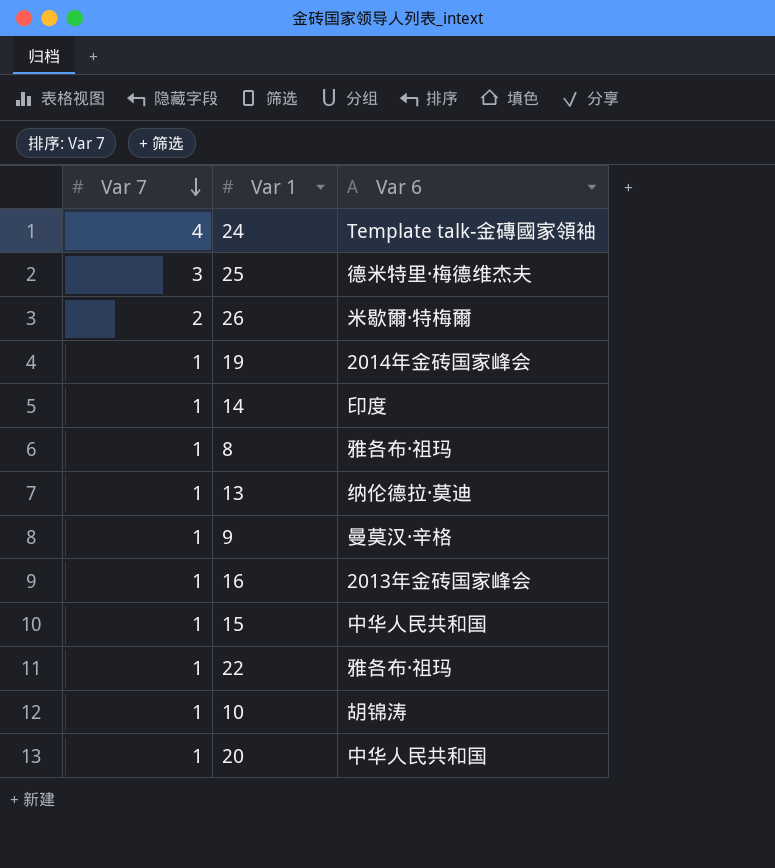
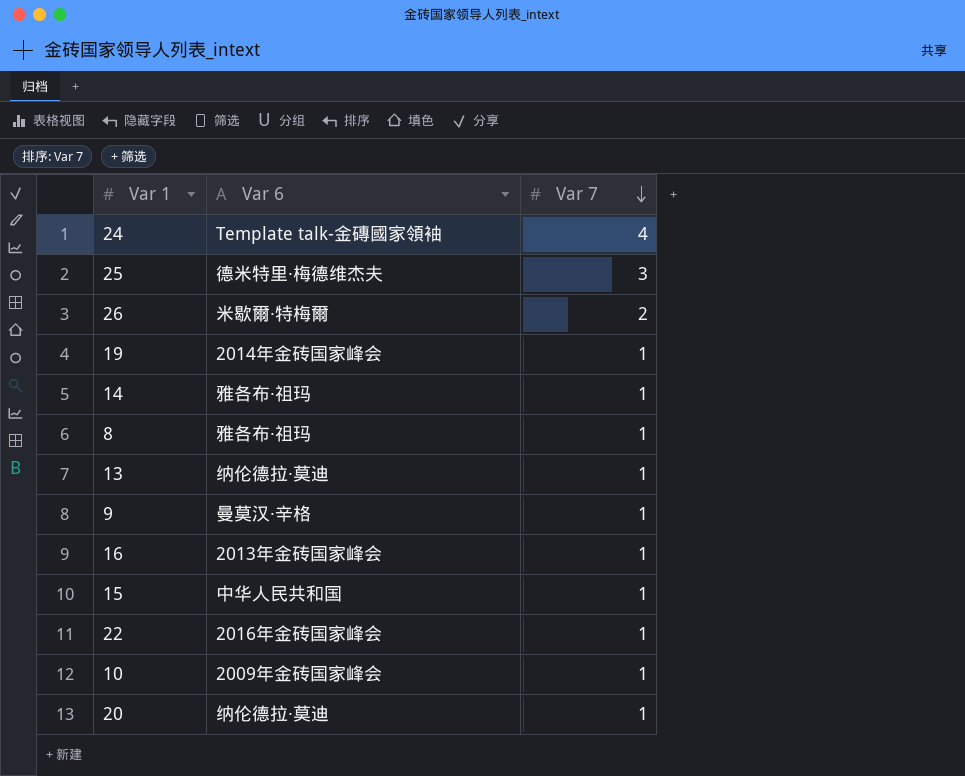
column Var 7 | position: 1 -> 3
14 | Var 6: 印度 -> 雅各布·祖玛
22 | Var 6: 雅各布·祖玛 -> 2016年金砖国家峰会
10 | Var 6: 胡锦涛 -> 2009年金砖国家峰会
20 | Var 6: 中华人民共和国 -> 纳伦德拉·莫迪

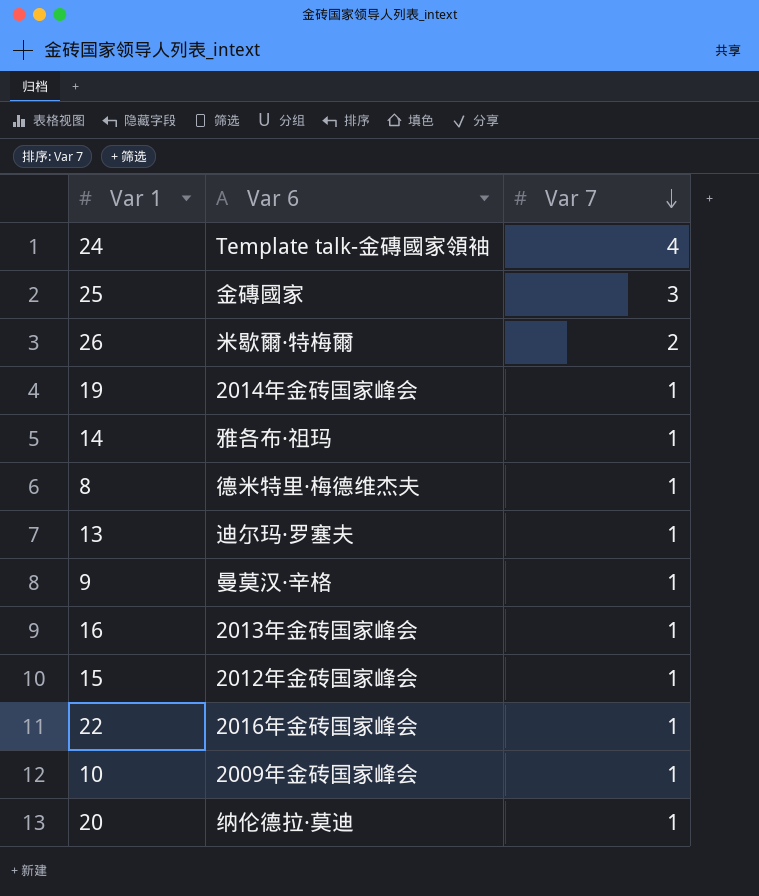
25 | Var 6: 德米特里·梅德维杰夫 -> 金磚國家
8 | Var 6: 雅各布·祖玛 -> 德米特里·梅德维杰夫
13 | Var 6: 纳伦德拉·莫迪 -> 迪尔玛·罗塞夫
15 | Var 6: 中华人民共和国 -> 2012年金砖国家峰会

